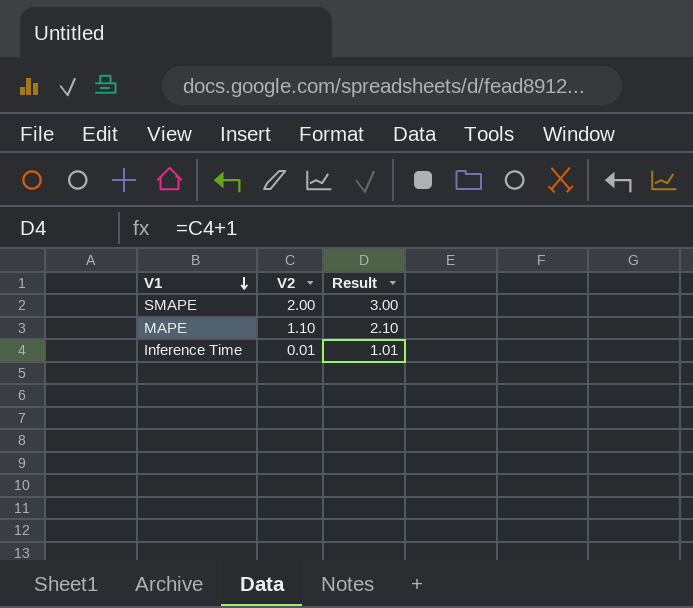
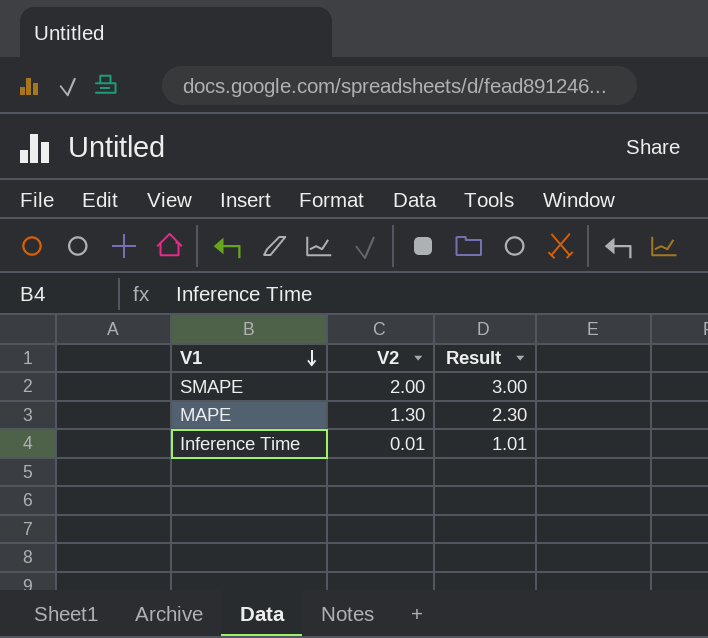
MAPE | V2: 1.10 -> 1.30
MAPE | Result: 2.10 -> 2.30

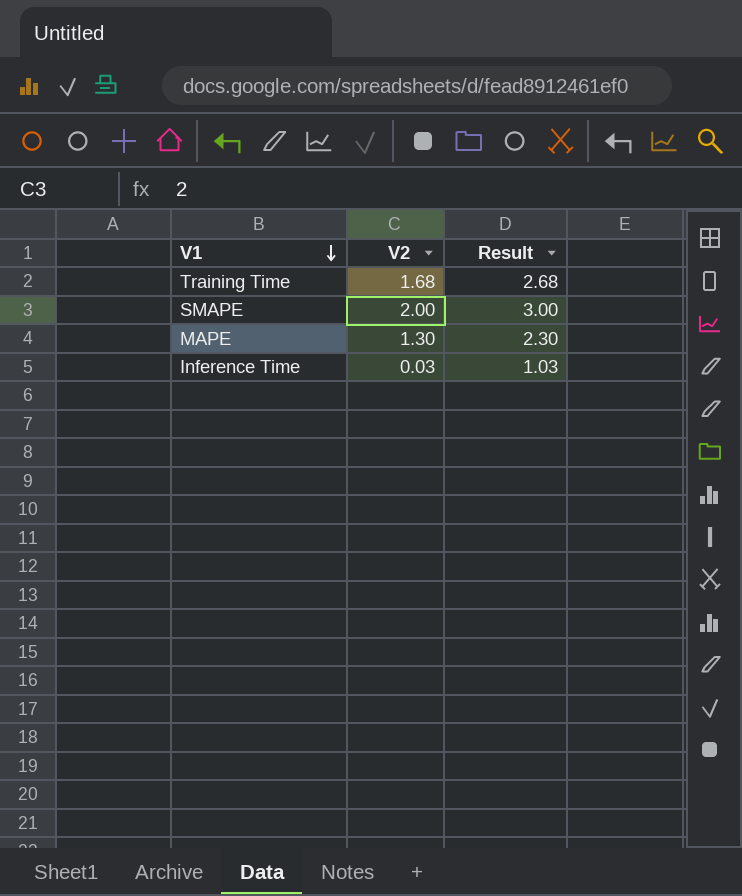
row Training Time: none -> 1.68 | 2.68
Inference Time | V2: 0.01 -> 0.03
Inference Time | Result: 1.01 -> 1.03

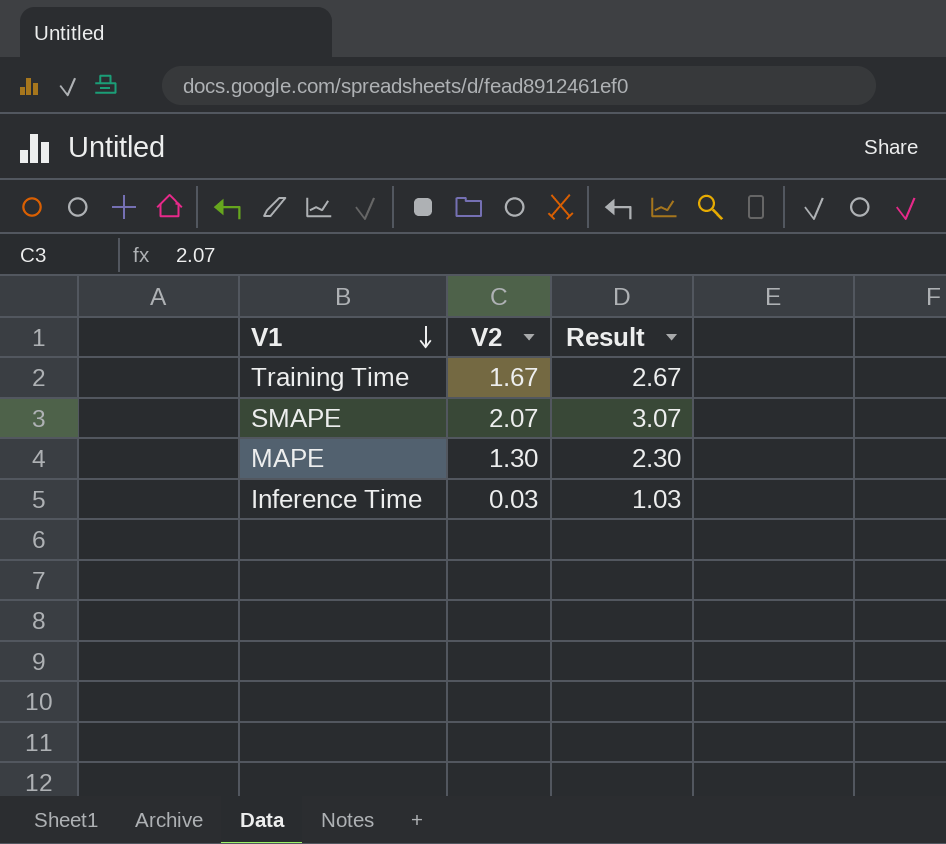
Training Time | V2: 1.68 -> 1.67
Training Time | Result: 2.68 -> 2.67
SMAPE | V2: 2.00 -> 2.07
SMAPE | Result: 3.00 -> 3.07

